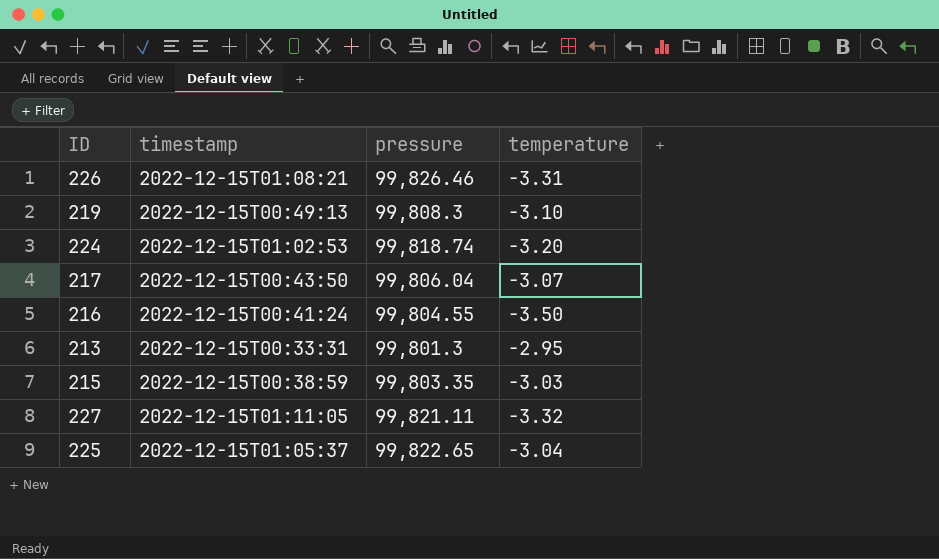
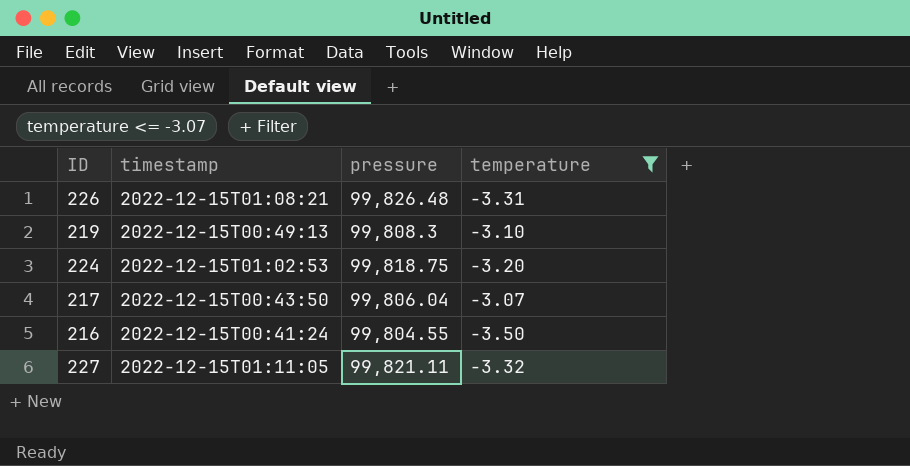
filter: none -> temperature <= -3.07
226 | pressure: 99,826.46 -> 99,826.48
224 | pressure: 99,818.74 -> 99,818.75

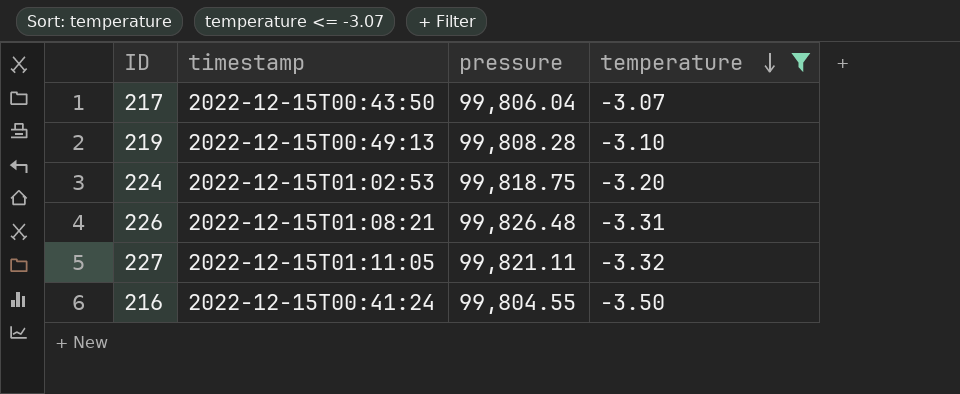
row order: none -> temperature descending
219 | pressure: 99,808.3 -> 99,808.28

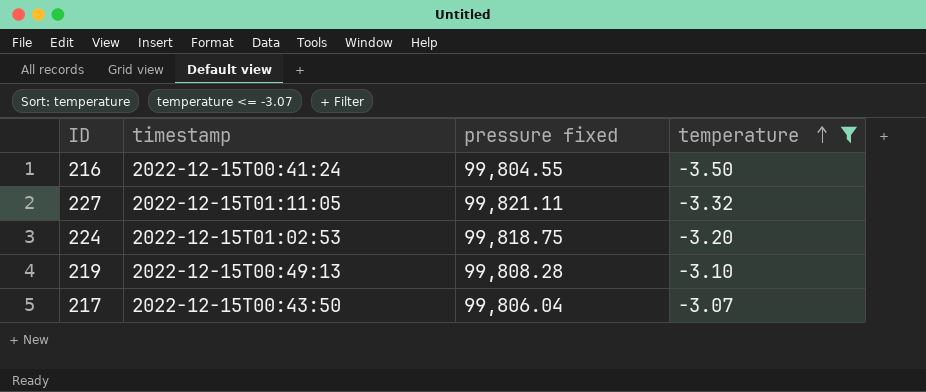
row order: temperature descending -> temperature ascending
column name: pressure -> pressure fixed
row 226: 2022-12-15T01:08:21 | 99,826.48 | -3.31 -> none

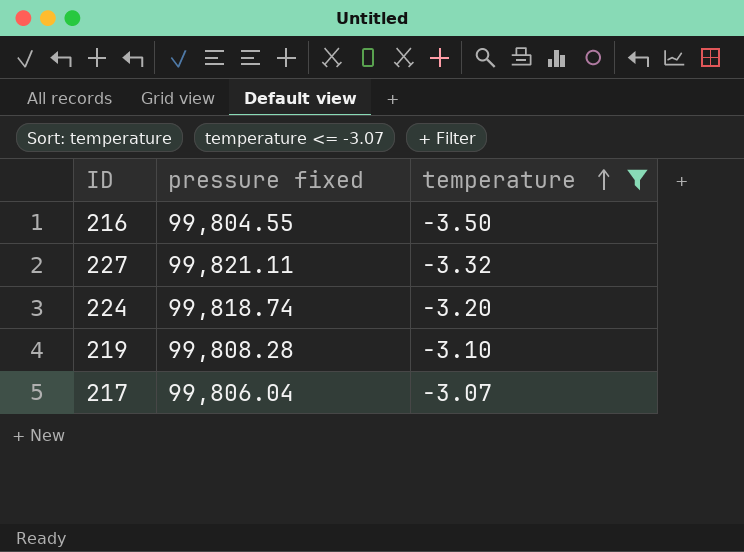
column timestamp | position: 2 -> none
224 | pressure fixed: 99,818.75 -> 99,818.74

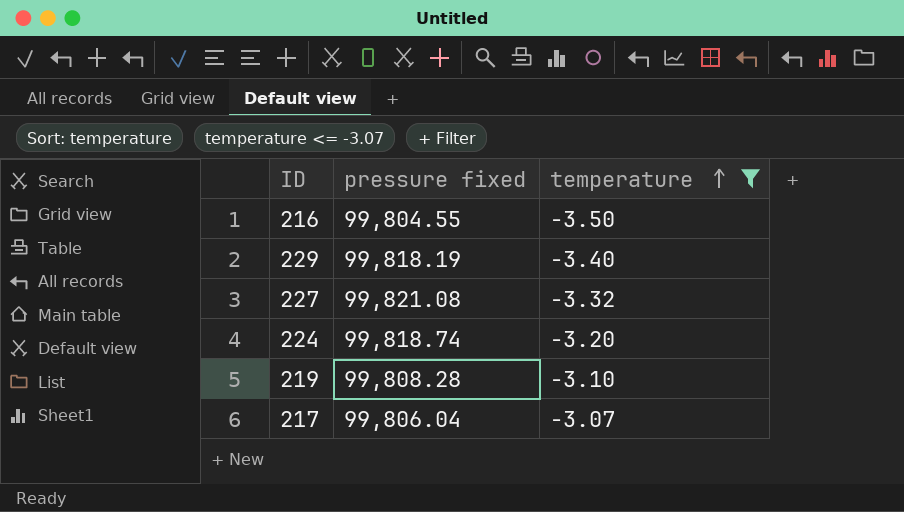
row 229: none -> 99,818.19 | -3.40
227 | pressure fixed: 99,821.11 -> 99,821.08

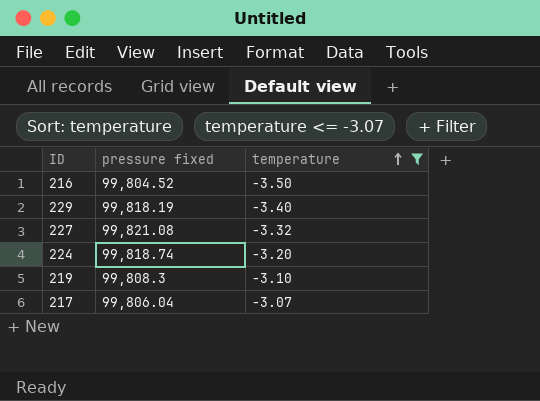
216 | pressure fixed: 99,804.55 -> 99,804.52
219 | pressure fixed: 99,808.28 -> 99,808.3

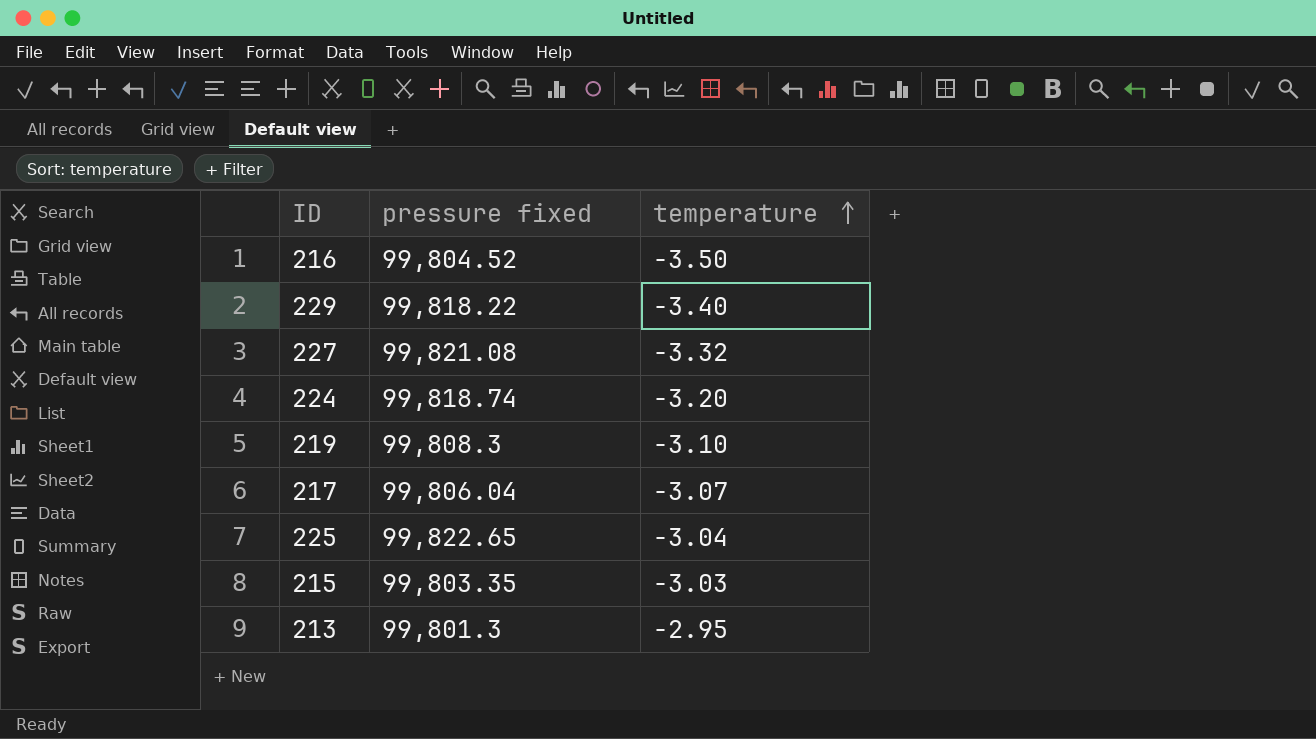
filter: temperature <= -3.07 -> none
229 | pressure fixed: 99,818.19 -> 99,818.22

